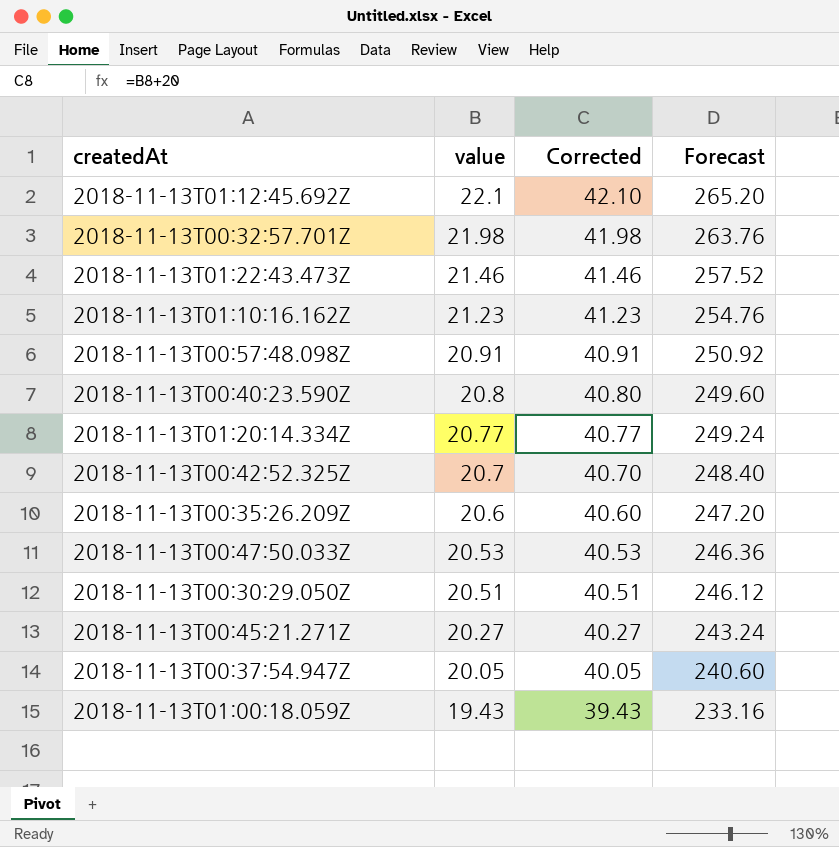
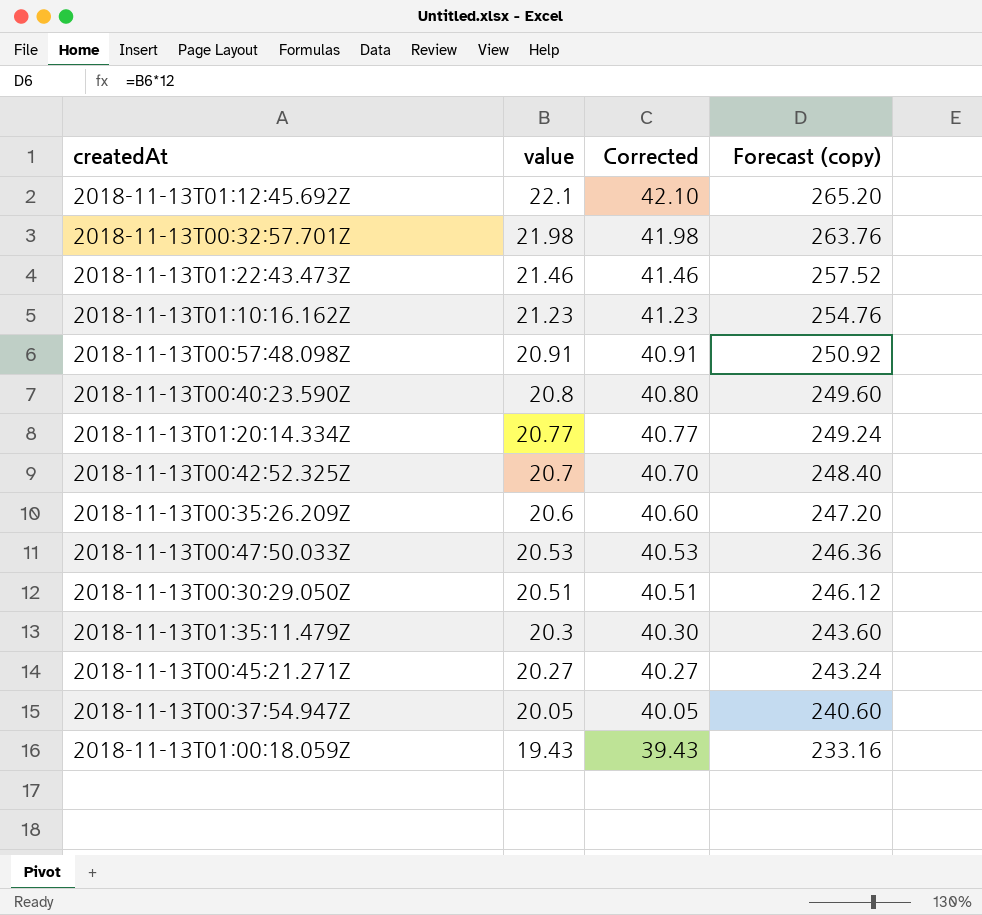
column name: Forecast -> Forecast (copy)
row 2018-11-13T01:35:11.479Z: none -> 20.3 | 40.30 | 243.60

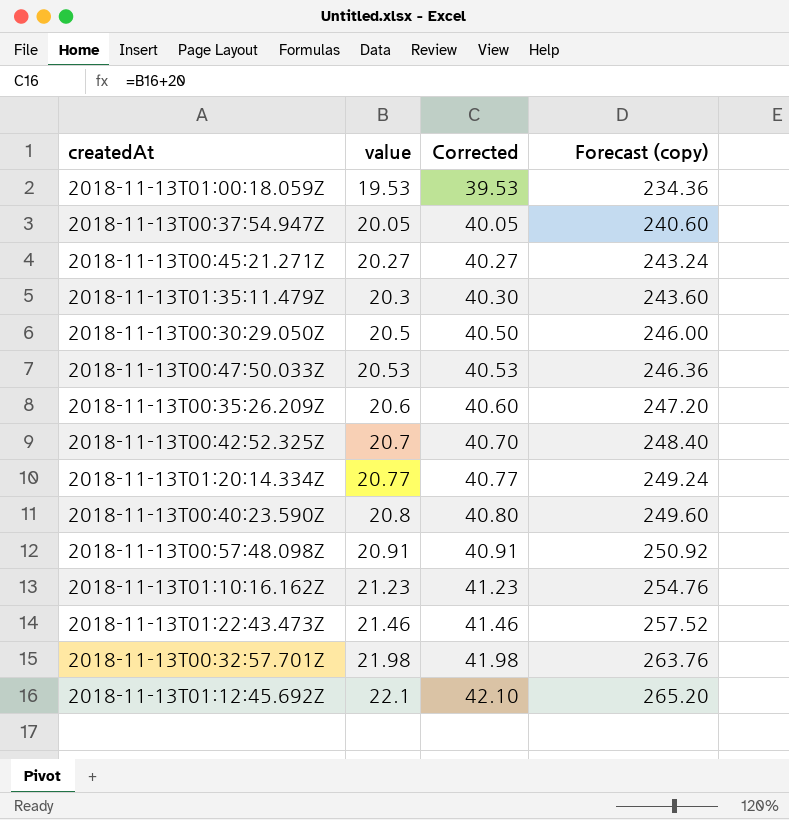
row order: value descending -> value ascending
2018-11-13T01:00:18.059Z | value: 19.43 -> 19.53
2018-11-13T01:00:18.059Z | Corrected: 39.43 -> 39.53
2018-11-13T01:00:18.059Z | Forecast (copy): 233.16 -> 234.36
2018-11-13T00:30:29.050Z | value: 20.51 -> 20.5
2018-11-13T00:30:29.050Z | Corrected: 40.51 -> 40.50
2018-11-13T00:30:29.050Z | Forecast (copy): 246.12 -> 246.00

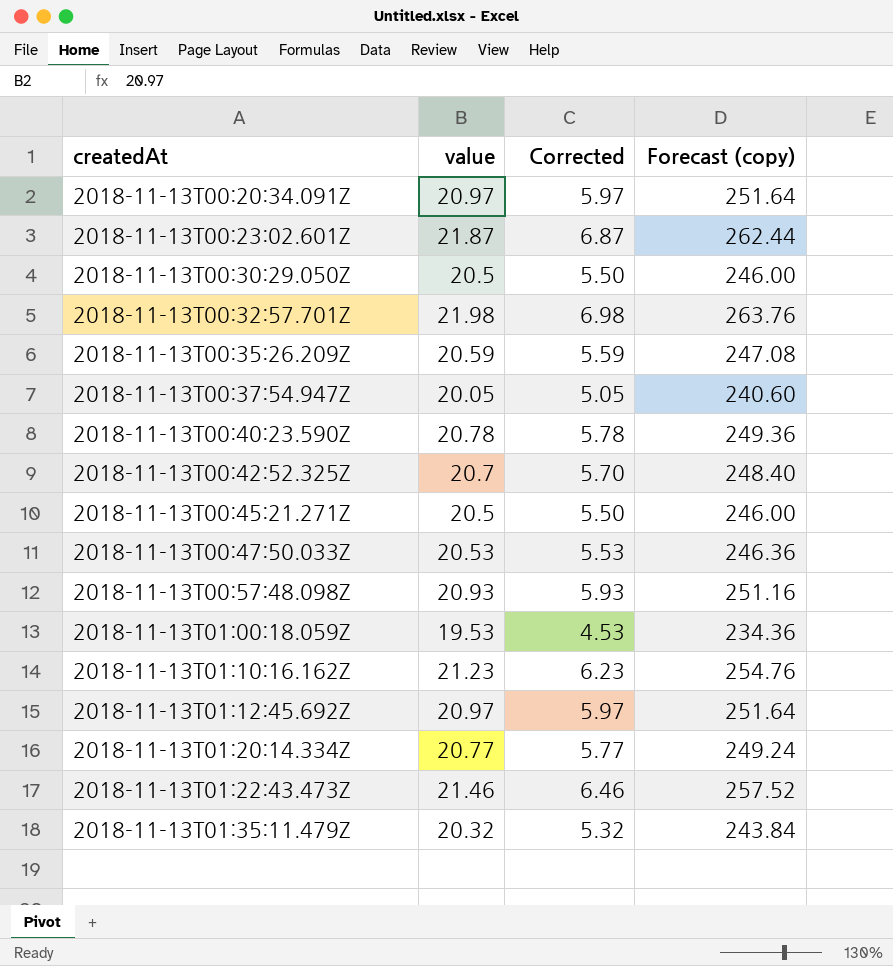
row order: value ascending -> createdAt ascending
column Corrected | formula: [value] + 20 -> [value] - 15
row 2018-11-13T00:20:34.091Z: none -> 20.97 | 5.97 | 251.64
row 2018-11-13T00:23:02.601Z: none -> 21.87 | 6.87 | 262.44
2018-11-13T00:35:26.209Z | value: 20.6 -> 20.59
2018-11-13T00:35:26.209Z | Forecast (copy): 247.20 -> 247.08
2018-11-13T00:40:23.590Z | value: 20.8 -> 20.78
2018-11-13T00:40:23.590Z | Forecast (copy): 249.60 -> 249.36
2018-11-13T00:45:21.271Z | value: 20.27 -> 20.5
2018-11-13T00:45:21.271Z | Forecast (copy): 243.24 -> 246.00
2018-11-13T00:57:48.098Z | value: 20.91 -> 20.93
2018-11-13T00:57:48.098Z | Forecast (copy): 250.92 -> 251.16
2018-11-13T01:12:45.692Z | value: 22.1 -> 20.97
2018-11-13T01:12:45.692Z | Forecast (copy): 265.20 -> 251.64
2018-11-13T01:35:11.479Z | value: 20.3 -> 20.32
2018-11-13T01:35:11.479Z | Forecast (copy): 243.60 -> 243.84

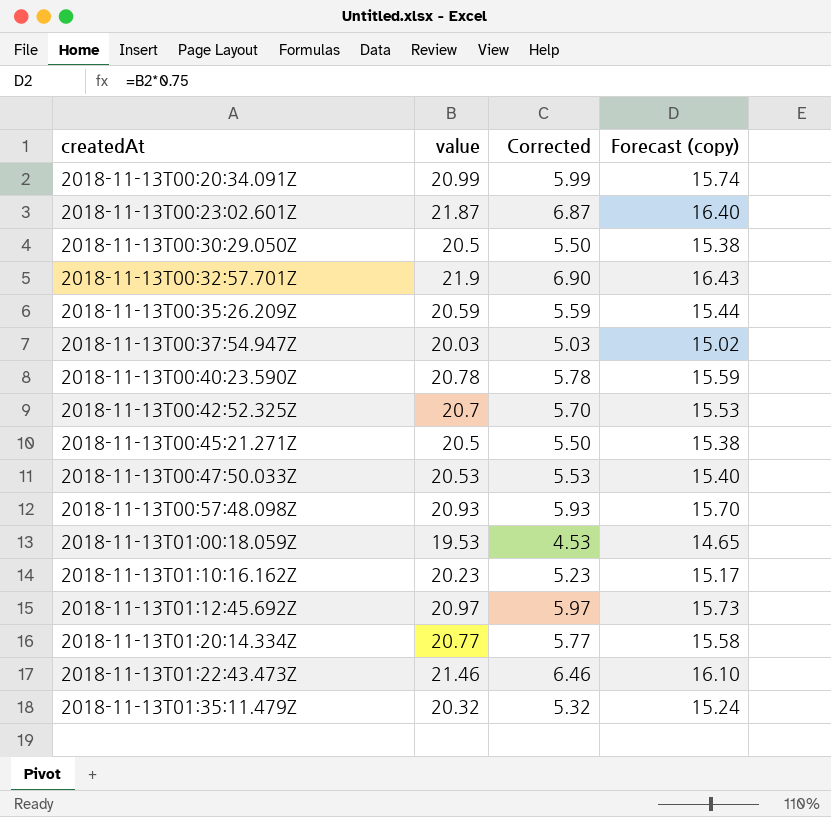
column Forecast (copy) | formula: [value] * 12 -> [value] * 0.75
2018-11-13T00:20:34.091Z | value: 20.97 -> 20.99
2018-11-13T00:20:34.091Z | Corrected: 5.97 -> 5.99
2018-11-13T00:32:57.701Z | value: 21.98 -> 21.9
2018-11-13T00:32:57.701Z | Corrected: 6.98 -> 6.90
2018-11-13T00:37:54.947Z | value: 20.05 -> 20.03
2018-11-13T00:37:54.947Z | Corrected: 5.05 -> 5.03
2018-11-13T01:10:16.162Z | value: 21.23 -> 20.23
2018-11-13T01:10:16.162Z | Corrected: 6.23 -> 5.23

